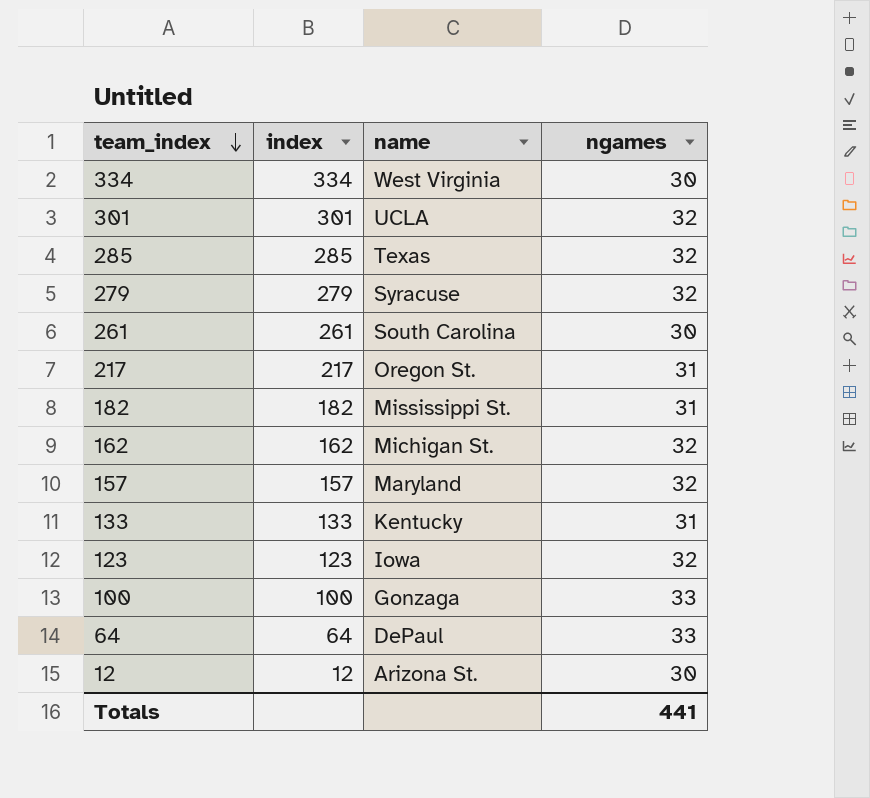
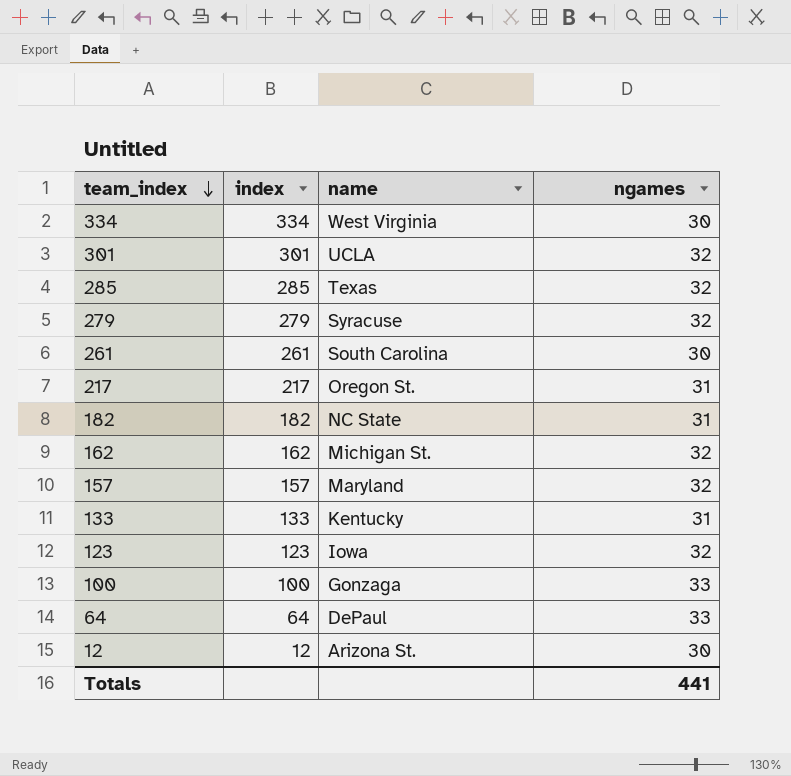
182 | name: Mississippi St. -> NC State

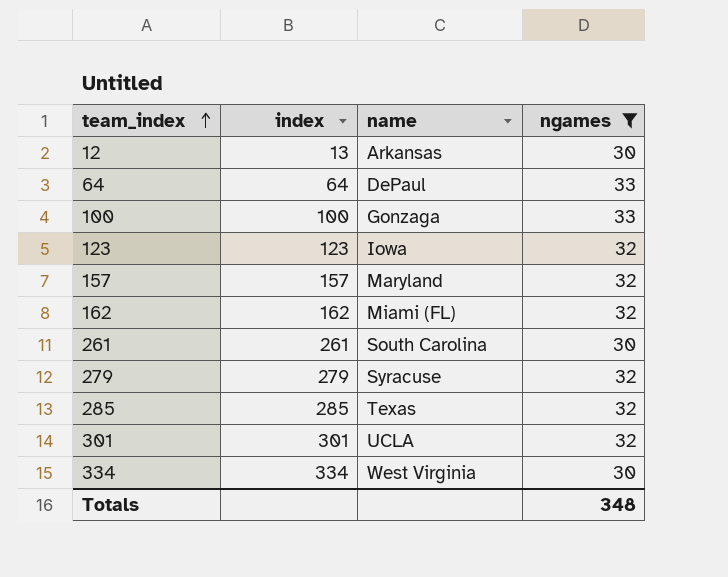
filter: none -> ngames != 31
row order: team_index descending -> team_index ascending
12 | index: 12 -> 13
12 | name: Arizona St. -> Arkansas
162 | name: Michigan St. -> Miami (FL)
Totals | ngames: 441 -> 348

